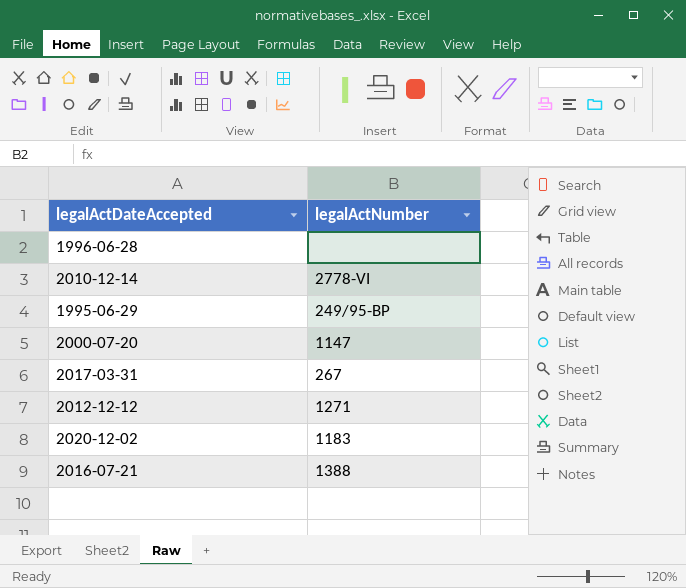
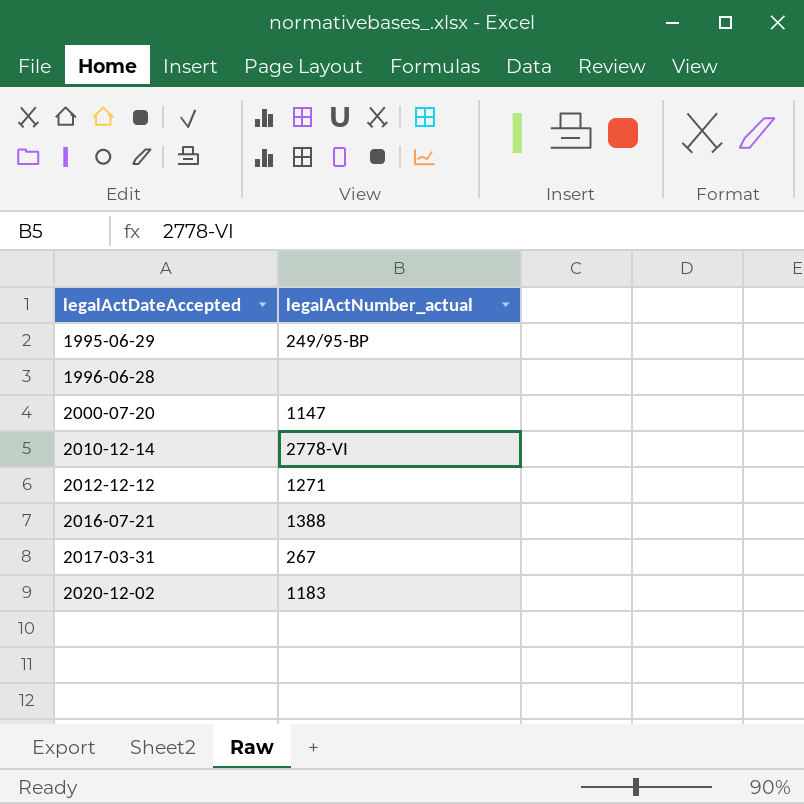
row order: none -> legalActDateAccepted ascending
column name: legalActNumber -> legalActNumber_actual

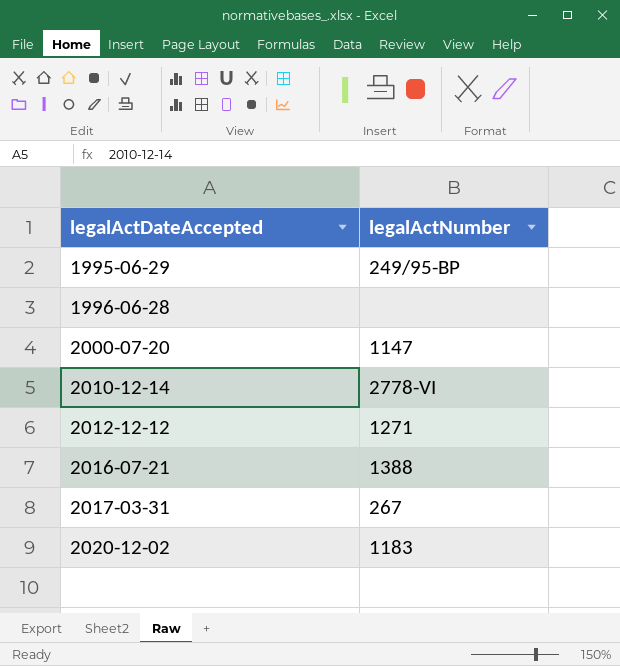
column name: legalActNumber_actual -> legalActNumber

